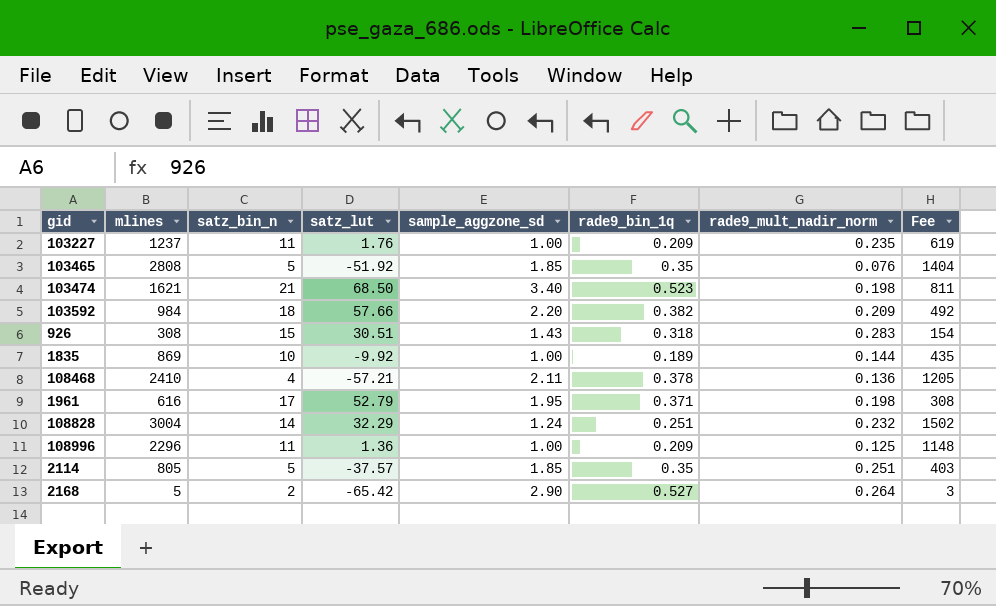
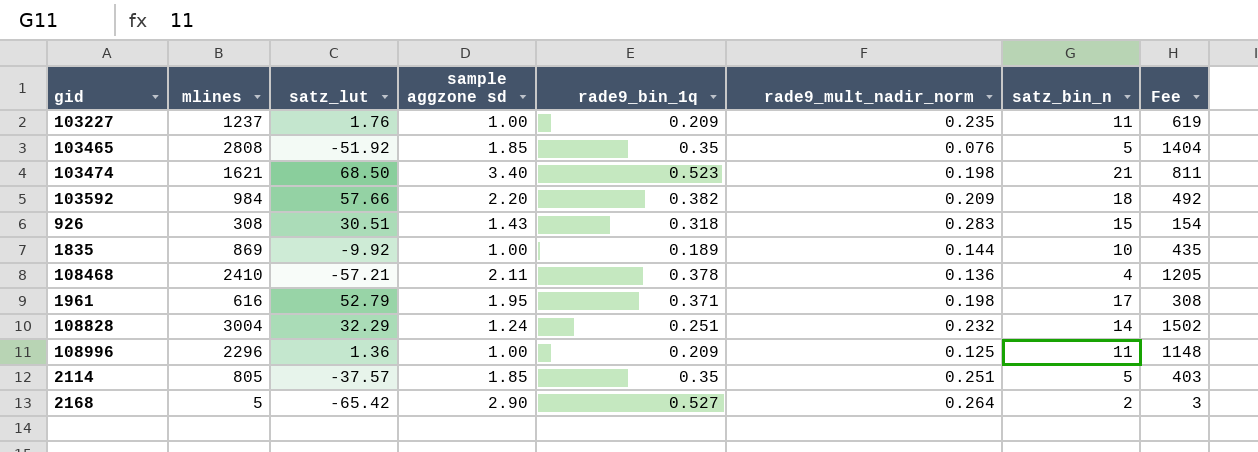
column name: sample_aggzone_sd -> sample aggzone sd
column satz_bin_n | position: 3 -> 7

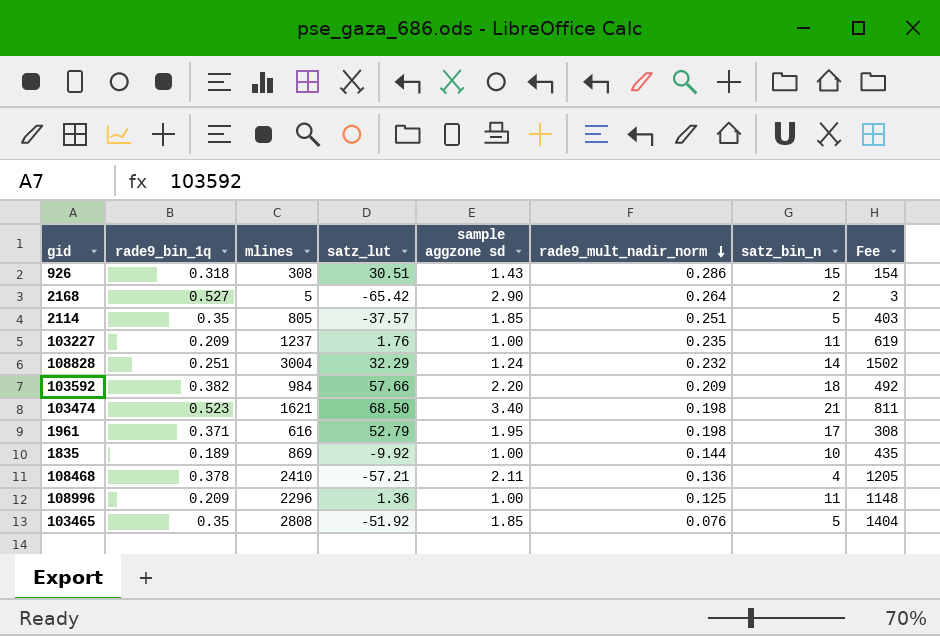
row order: none -> rade9_mult_nadir_norm descending
column rade9_bin_1q | position: 5 -> 2
926 | rade9_mult_nadir_norm: 0.283 -> 0.286

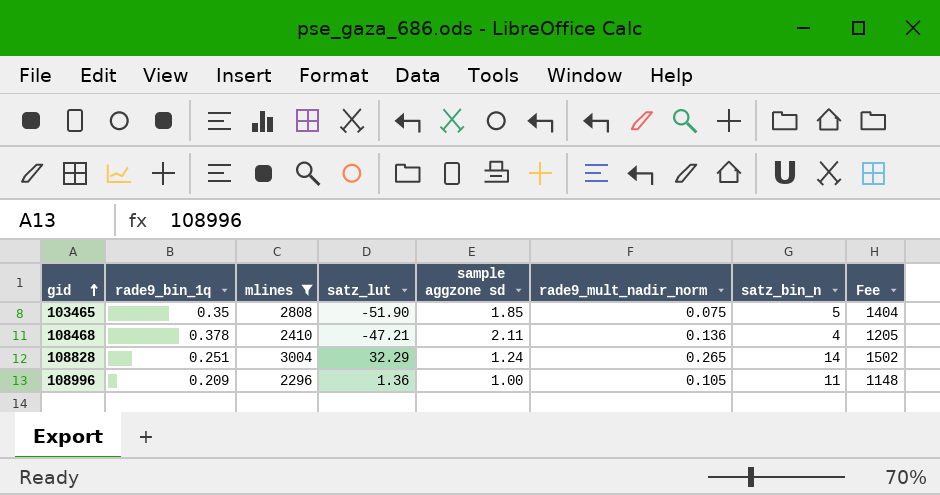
filter: none -> mlines >= 2296
row order: rade9_mult_nadir_norm descending -> gid ascending
103465 | satz_lut: -51.92 -> -51.90
103465 | rade9_mult_nadir_norm: 0.076 -> 0.075
108468 | satz_lut: -57.21 -> -47.21
108828 | rade9_mult_nadir_norm: 0.232 -> 0.265
108996 | rade9_mult_nadir_norm: 0.125 -> 0.105

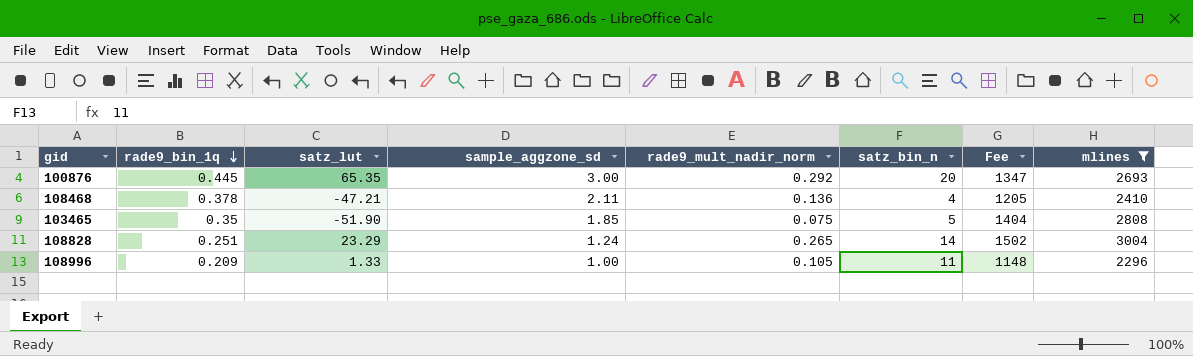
row order: gid ascending -> rade9_bin_1q descending
column name: sample aggzone sd -> sample_aggzone_sd
column mlines | position: 3 -> 8
row 100876: none -> 0.445 | 65.35 | 3.00 | 0.292 | 20 | 1347 | 2693
108828 | satz_lut: 32.29 -> 23.29
108996 | satz_lut: 1.36 -> 1.33

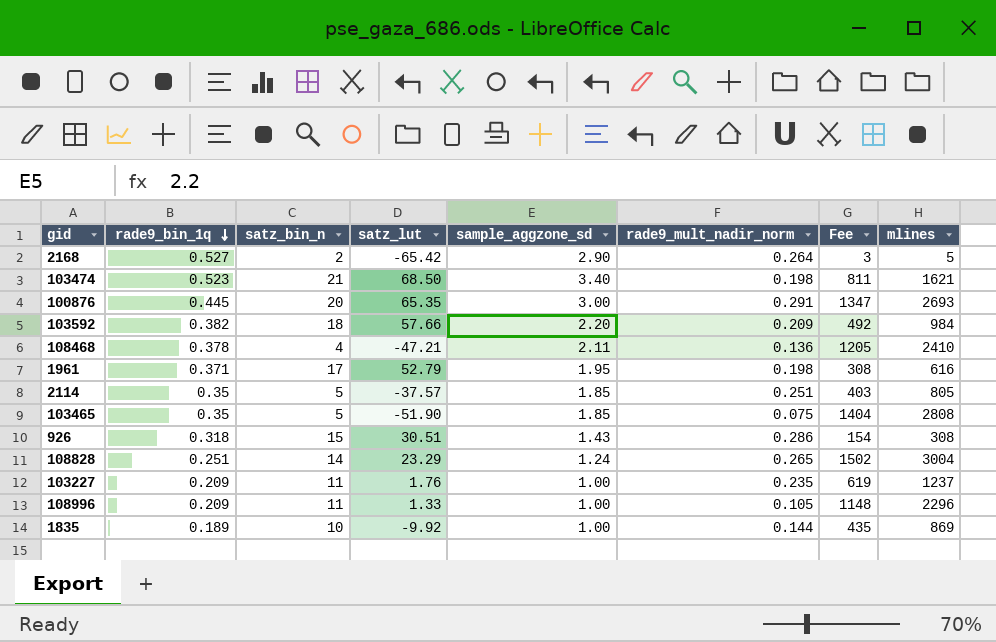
filter: mlines >= 2296 -> none
column satz_bin_n | position: 6 -> 3
100876 | rade9_mult_nadir_norm: 0.292 -> 0.291

